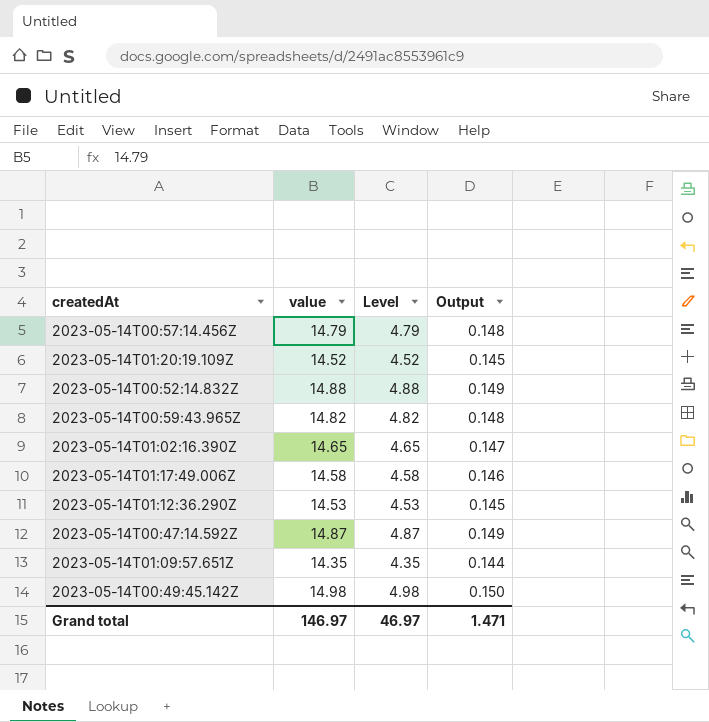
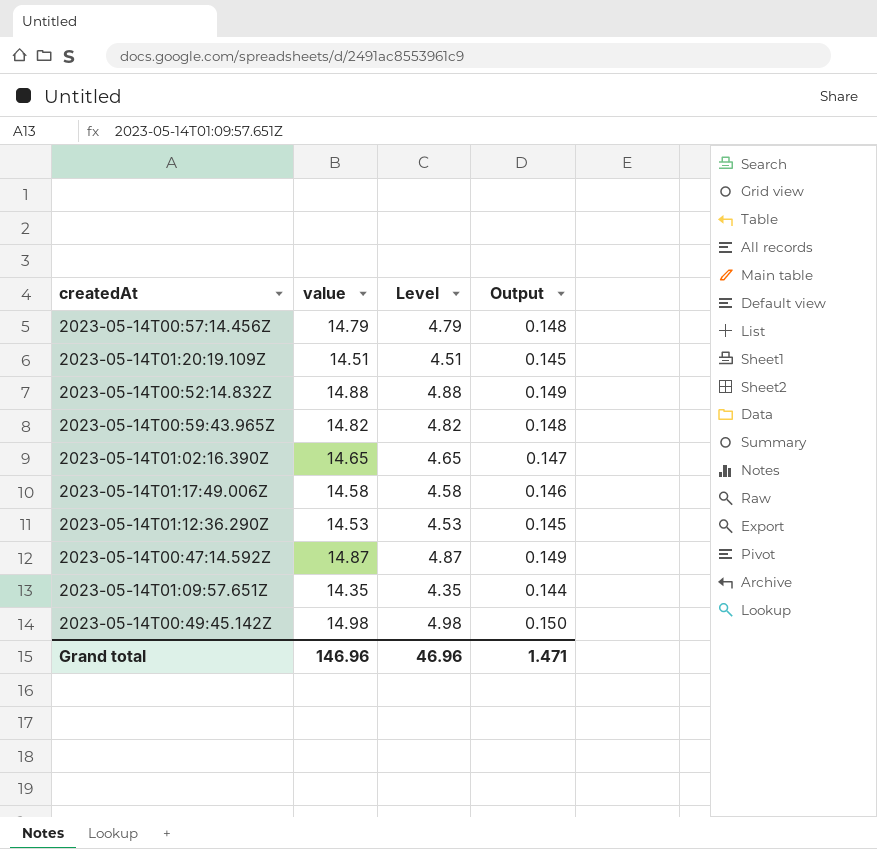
2023-05-14T01:20:19.109Z | value: 14.52 -> 14.51
2023-05-14T01:20:19.109Z | Level: 4.52 -> 4.51
Grand total | value: 146.97 -> 146.96
Grand total | Level: 46.97 -> 46.96

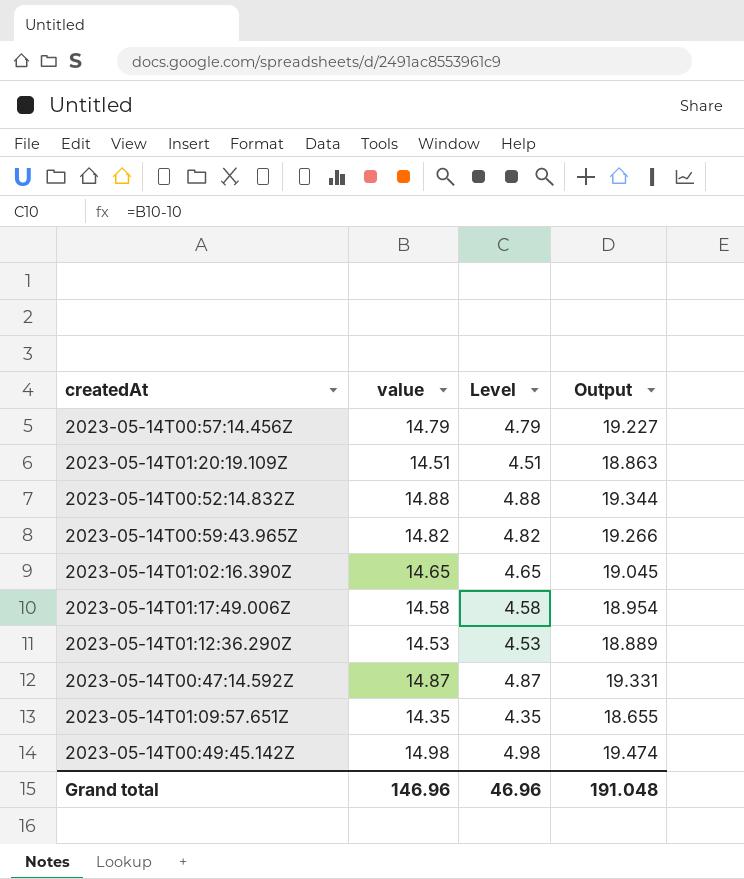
column Output | formula: [value] * 0.01 -> [value] * 1.3
Grand total | Output: 1.471 -> 191.048

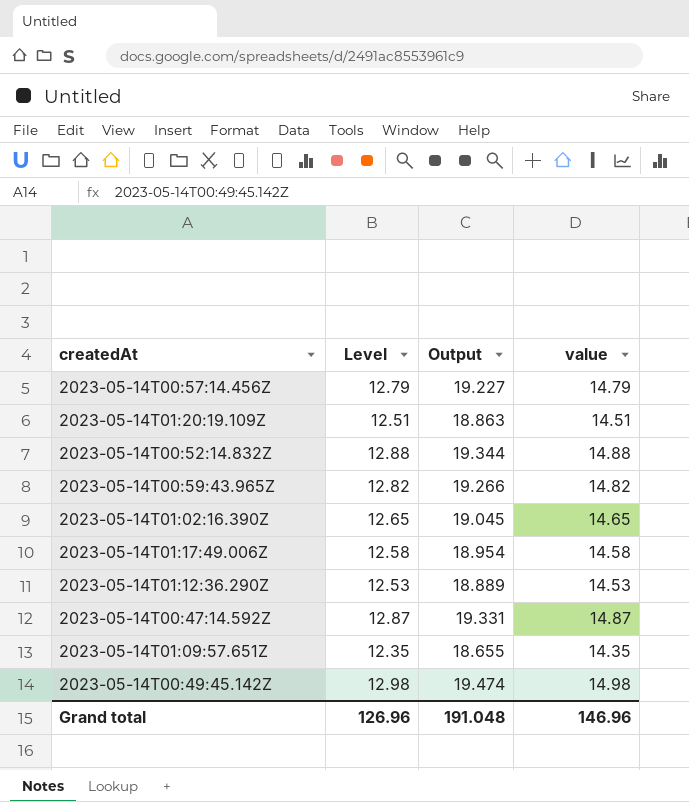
column Level | formula: [value] - 10 -> [value] - 2
column value | position: 2 -> 4
Grand total | Level: 46.96 -> 126.96

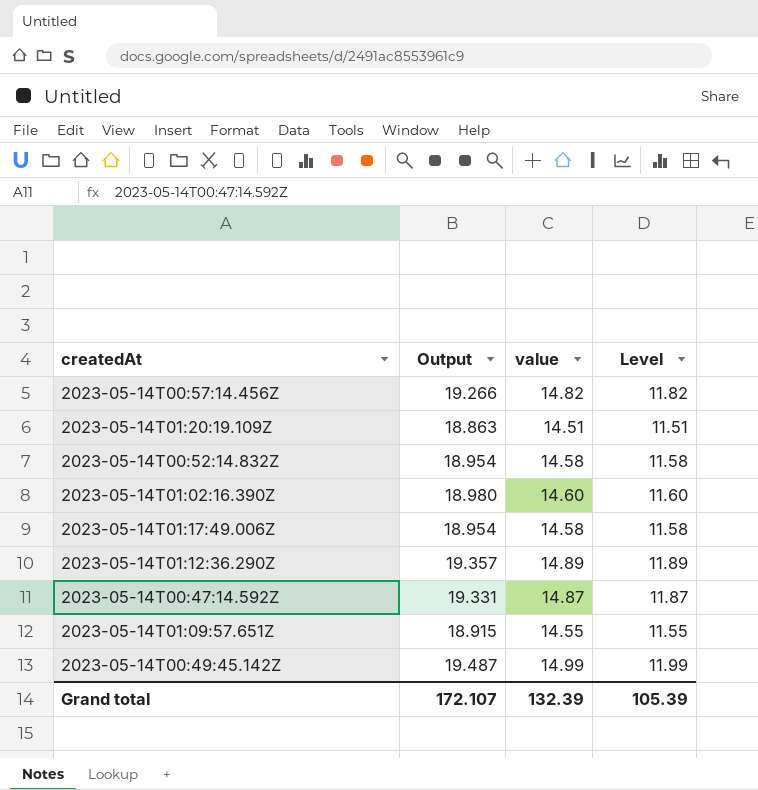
column Level | formula: [value] - 2 -> [value] - 3
column Level | position: 2 -> 4
row 2023-05-14T00:59:43.965Z: 12.82 | 19.266 | 14.82 -> none
2023-05-14T00:57:14.456Z | Output: 19.227 -> 19.266
2023-05-14T00:57:14.456Z | value: 14.79 -> 14.82
2023-05-14T00:52:14.832Z | Output: 19.344 -> 18.954
2023-05-14T00:52:14.832Z | value: 14.88 -> 14.58
2023-05-14T01:02:16.390Z | Output: 19.045 -> 18.980
2023-05-14T01:02:16.390Z | value: 14.65 -> 14.60
2023-05-14T01:12:36.290Z | Output: 18.889 -> 19.357
2023-05-14T01:12:36.290Z | value: 14.53 -> 14.89
2023-05-14T01:09:57.651Z | Output: 18.655 -> 18.915
2023-05-14T01:09:57.651Z | value: 14.35 -> 14.55
2023-05-14T00:49:45.142Z | Output: 19.474 -> 19.487
2023-05-14T00:49:45.142Z | value: 14.98 -> 14.99
Grand total | Output: 191.048 -> 172.107
Grand total | value: 146.96 -> 132.39
Grand total | Level: 126.96 -> 105.39

